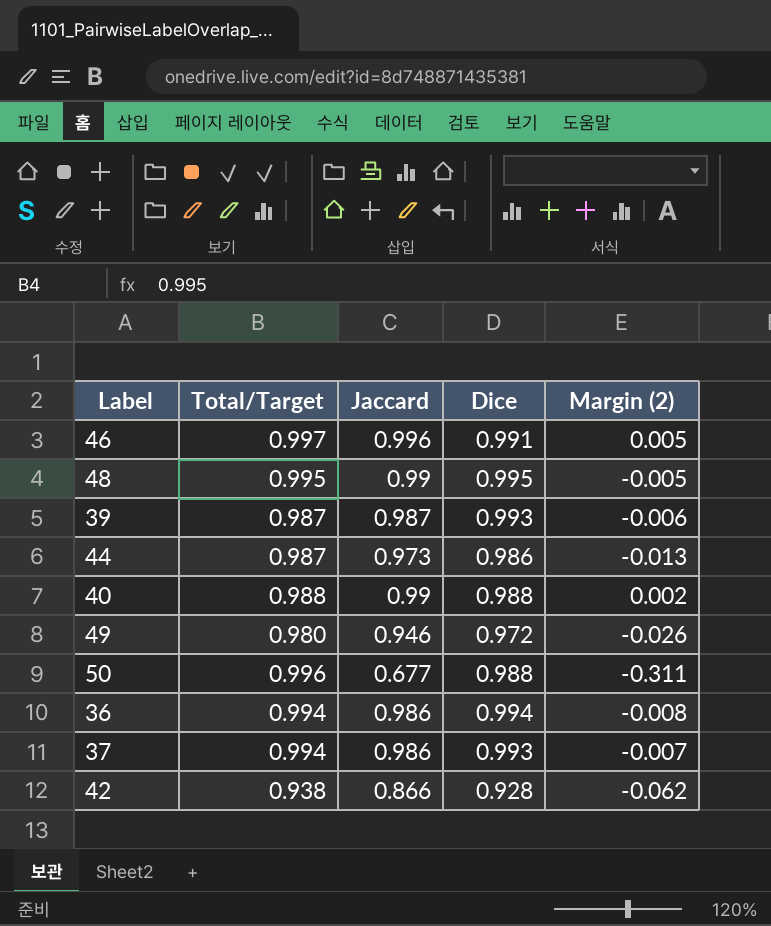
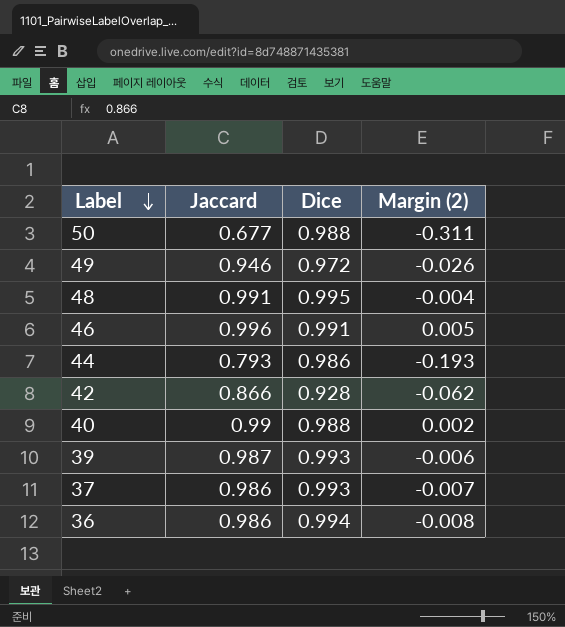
row order: none -> Label descending
column Total/Target | position: 2 -> none
48 | Jaccard: 0.99 -> 0.991
48 | Margin (2): -0.005 -> -0.004
44 | Jaccard: 0.973 -> 0.793
44 | Margin (2): -0.013 -> -0.193

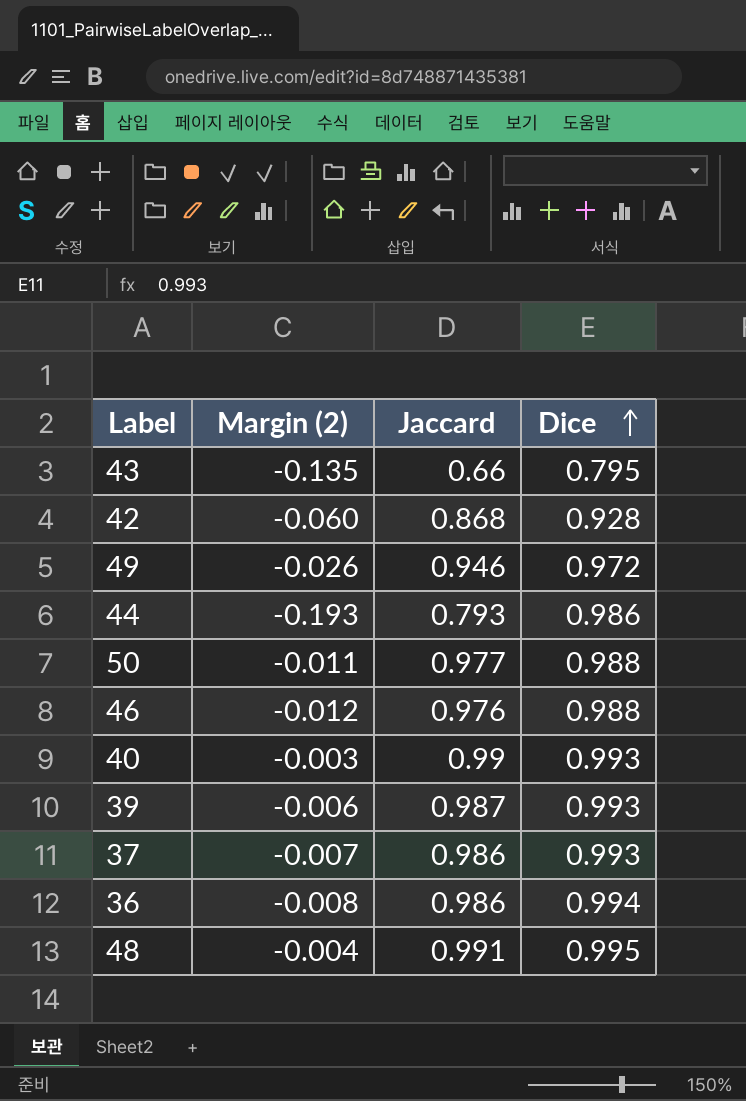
row order: Label descending -> Dice ascending
column Margin (2) | position: 4 -> 2
row 43: none -> -0.135 | 0.66 | 0.795
42 | Margin (2): -0.062 -> -0.060
42 | Jaccard: 0.866 -> 0.868
50 | Margin (2): -0.311 -> -0.011
50 | Jaccard: 0.677 -> 0.977
46 | Margin (2): 0.005 -> -0.012
46 | Jaccard: 0.996 -> 0.976
46 | Dice: 0.991 -> 0.988
40 | Margin (2): 0.002 -> -0.003
40 | Dice: 0.988 -> 0.993

